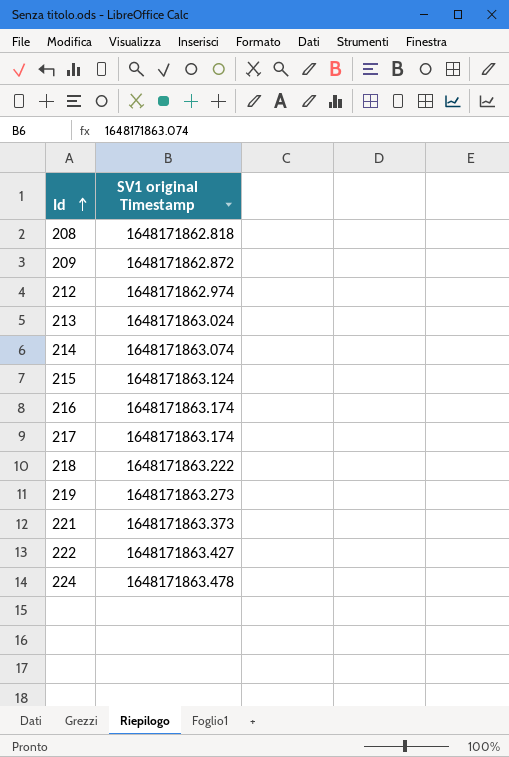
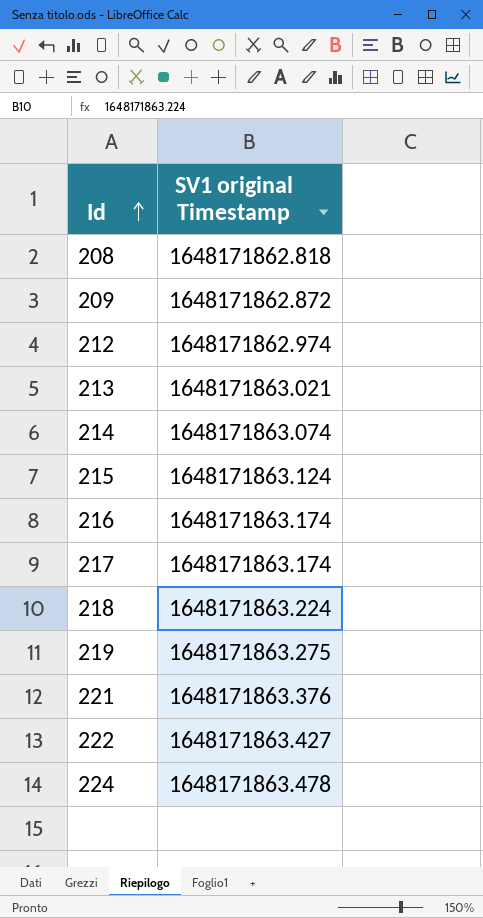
213 | SV1 original Timestamp: 1648171863.024 -> 1648171863.021
218 | SV1 original Timestamp: 1648171863.222 -> 1648171863.224
219 | SV1 original Timestamp: 1648171863.273 -> 1648171863.275
221 | SV1 original Timestamp: 1648171863.373 -> 1648171863.376

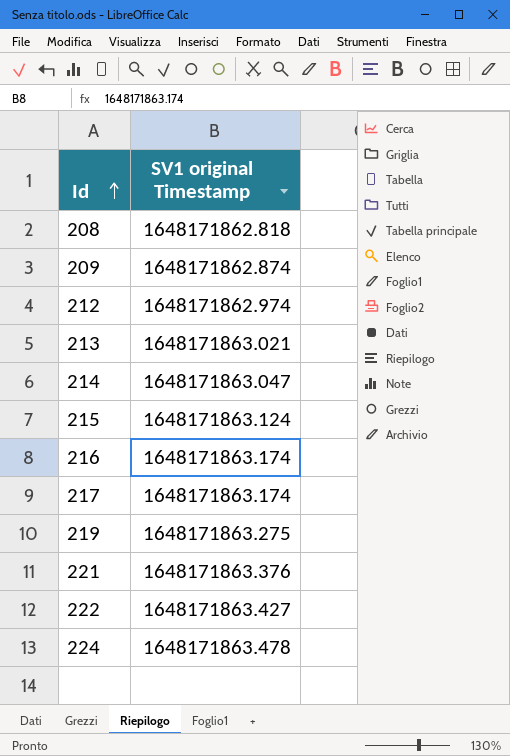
row 218: 1648171863.224 -> none
209 | SV1 original Timestamp: 1648171862.872 -> 1648171862.874
214 | SV1 original Timestamp: 1648171863.074 -> 1648171863.047

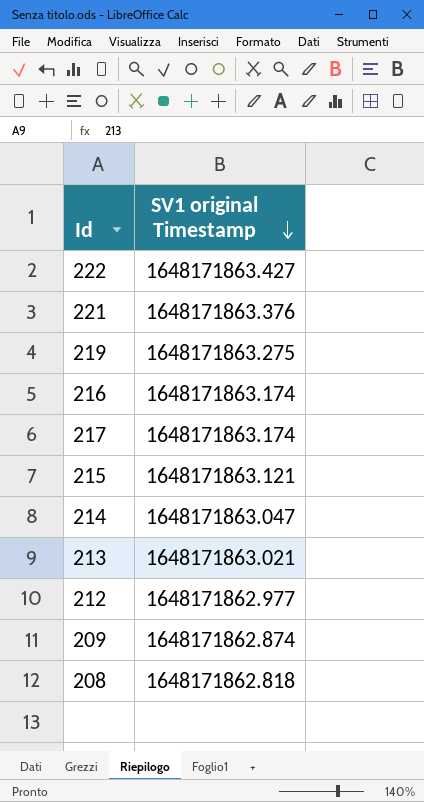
row order: Id ascending -> SV1 original Timestamp descending
row 224: 1648171863.478 -> none
215 | SV1 original Timestamp: 1648171863.124 -> 1648171863.121
212 | SV1 original Timestamp: 1648171862.974 -> 1648171862.977

